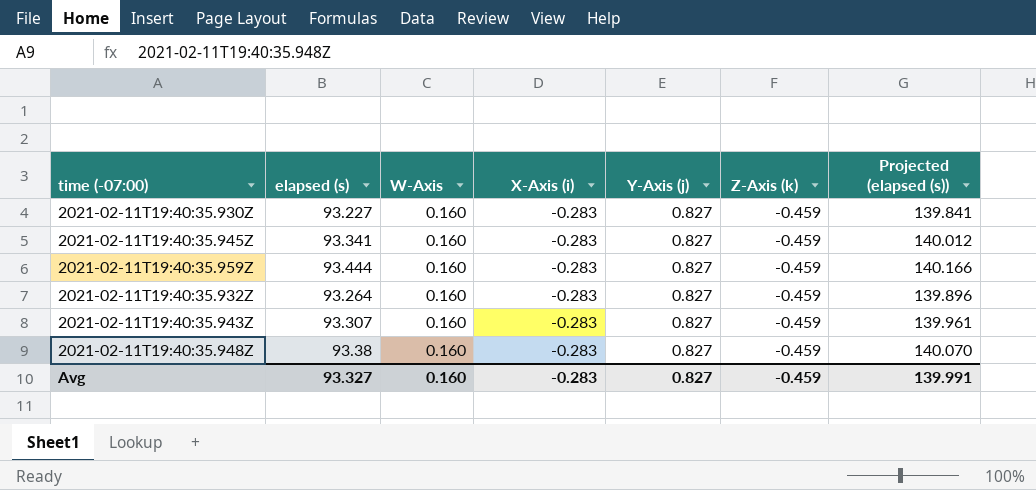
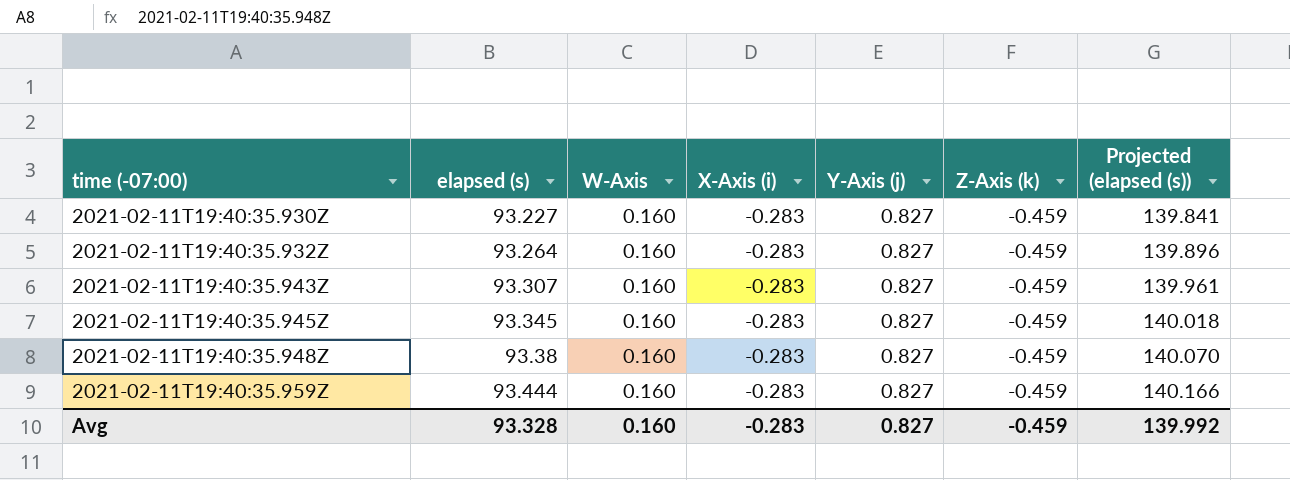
row order: none -> time (-07:00) ascending
2021-02-11T19:40:35.945Z | elapsed (s): 93.341 -> 93.345
2021-02-11T19:40:35.945Z | Projected (elapsed (s)): 140.012 -> 140.018
Avg | elapsed (s): 93.327 -> 93.328
Avg | Projected (elapsed (s)): 139.991 -> 139.992

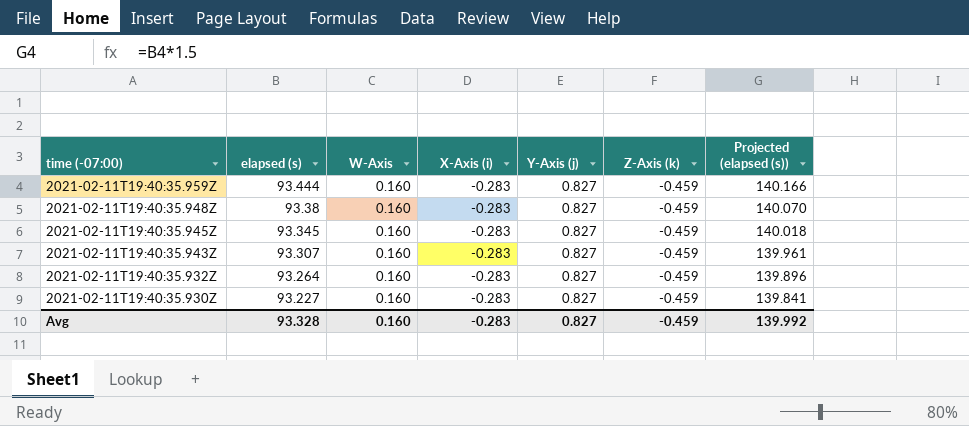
row order: time (-07:00) ascending -> time (-07:00) descending

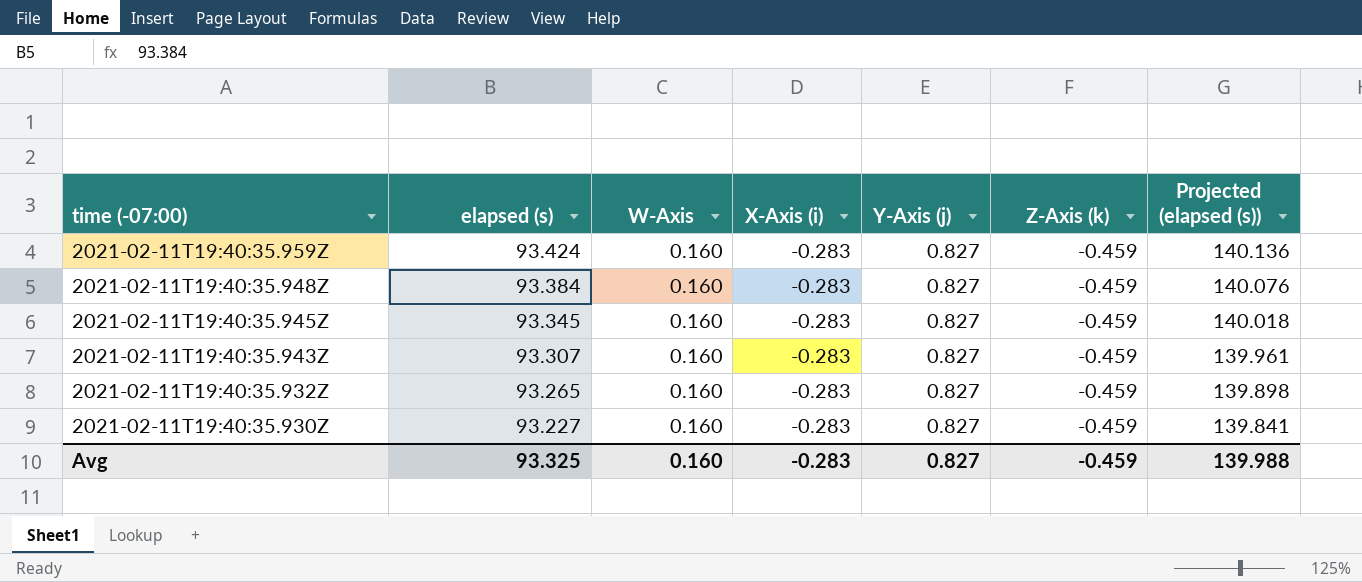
2021-02-11T19:40:35.959Z | elapsed (s): 93.444 -> 93.424
2021-02-11T19:40:35.959Z | Projected (elapsed (s)): 140.166 -> 140.136
2021-02-11T19:40:35.948Z | elapsed (s): 93.38 -> 93.384
2021-02-11T19:40:35.948Z | Projected (elapsed (s)): 140.070 -> 140.076
2021-02-11T19:40:35.932Z | elapsed (s): 93.264 -> 93.265
2021-02-11T19:40:35.932Z | Projected (elapsed (s)): 139.896 -> 139.898
Avg | elapsed (s): 93.328 -> 93.325
Avg | Projected (elapsed (s)): 139.992 -> 139.988

